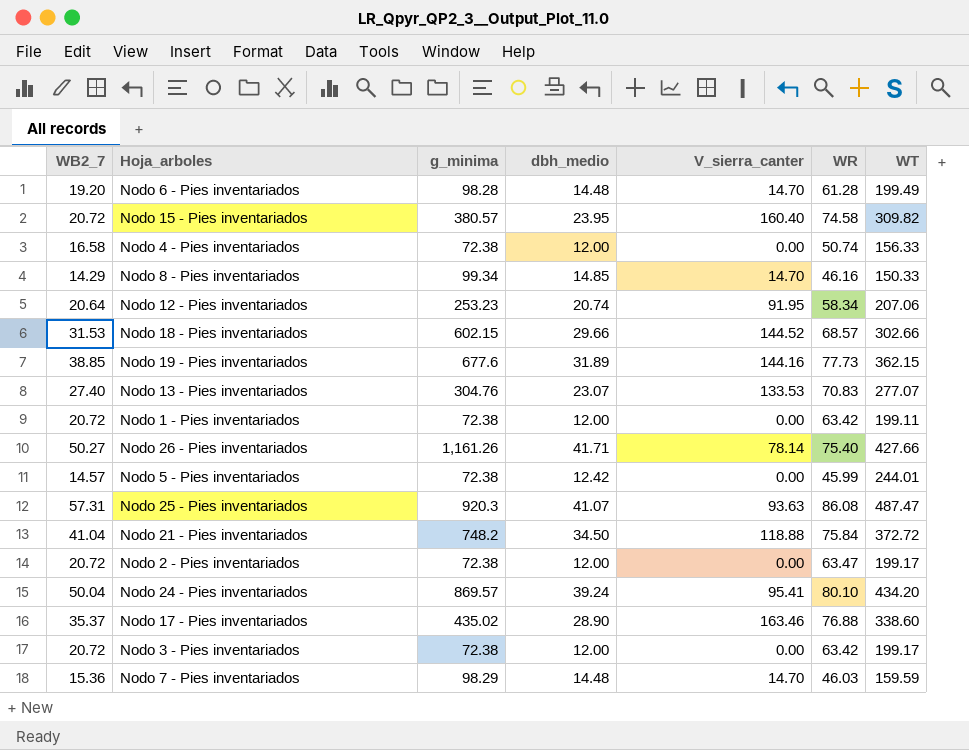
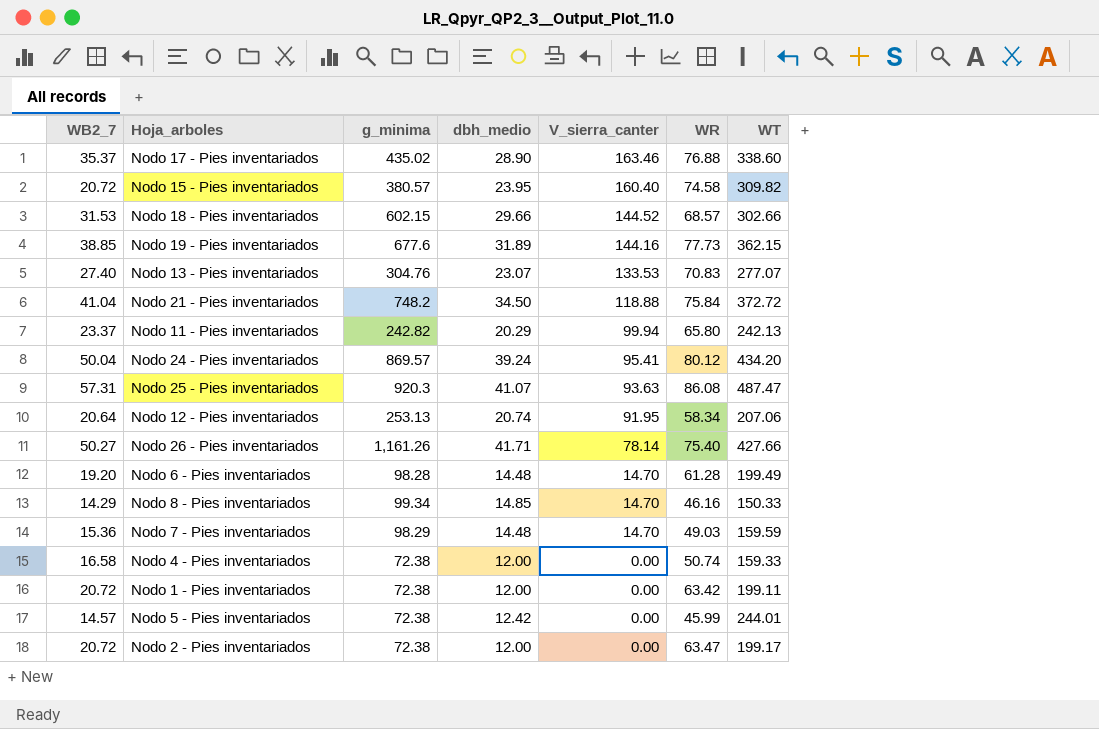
row order: none -> V_sierra_canter descending
row Nodo 3 - Pies inventariados: 20.72 | 72.38 | 12.00 | 0.00 | 63.42 | 199.17 -> none
row Nodo 11 - Pies inventariados: none -> 23.37 | 242.82 | 20.29 | 99.94 | 65.80 | 242.13
Nodo 24 - Pies inventariados | WR: 80.10 -> 80.12
Nodo 12 - Pies inventariados | g_minima: 253.23 -> 253.13
Nodo 7 - Pies inventariados | WR: 46.03 -> 49.03
Nodo 4 - Pies inventariados | WT: 156.33 -> 159.33

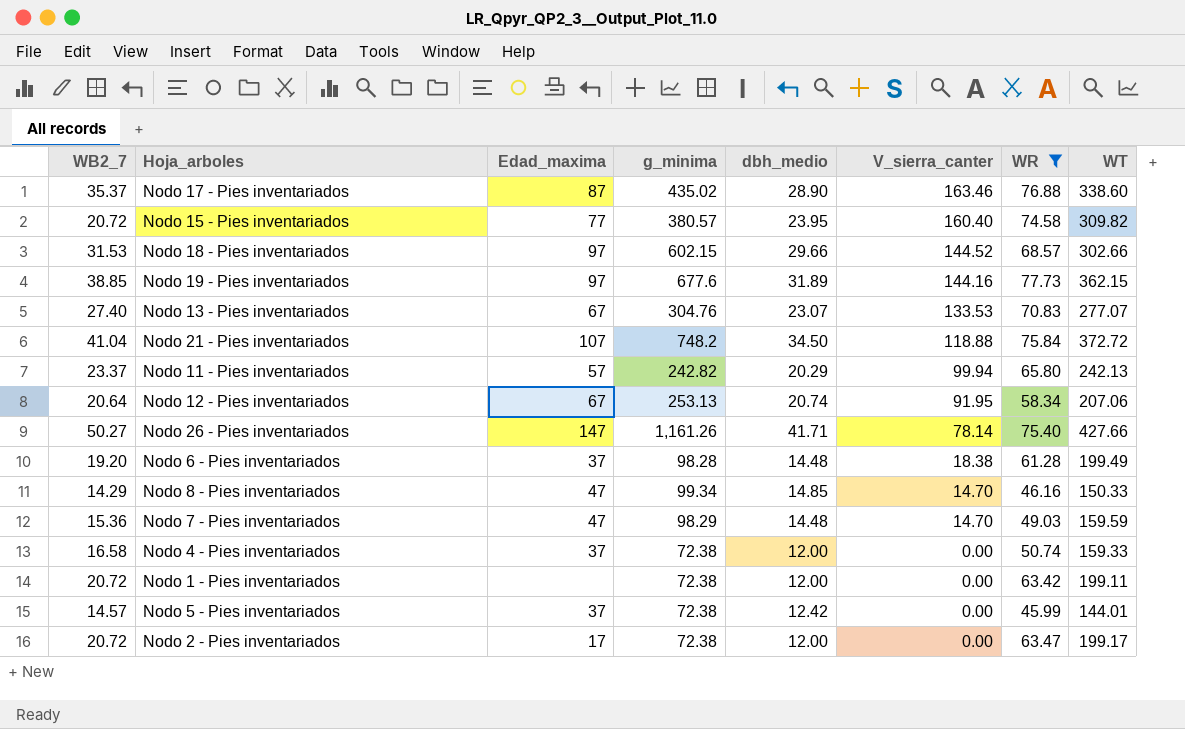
filter: none -> WR <= 77.73
column Edad_maxima | position: none -> 3
Nodo 6 - Pies inventariados | V_sierra_canter: 14.70 -> 18.38
Nodo 5 - Pies inventariados | WT: 244.01 -> 144.01

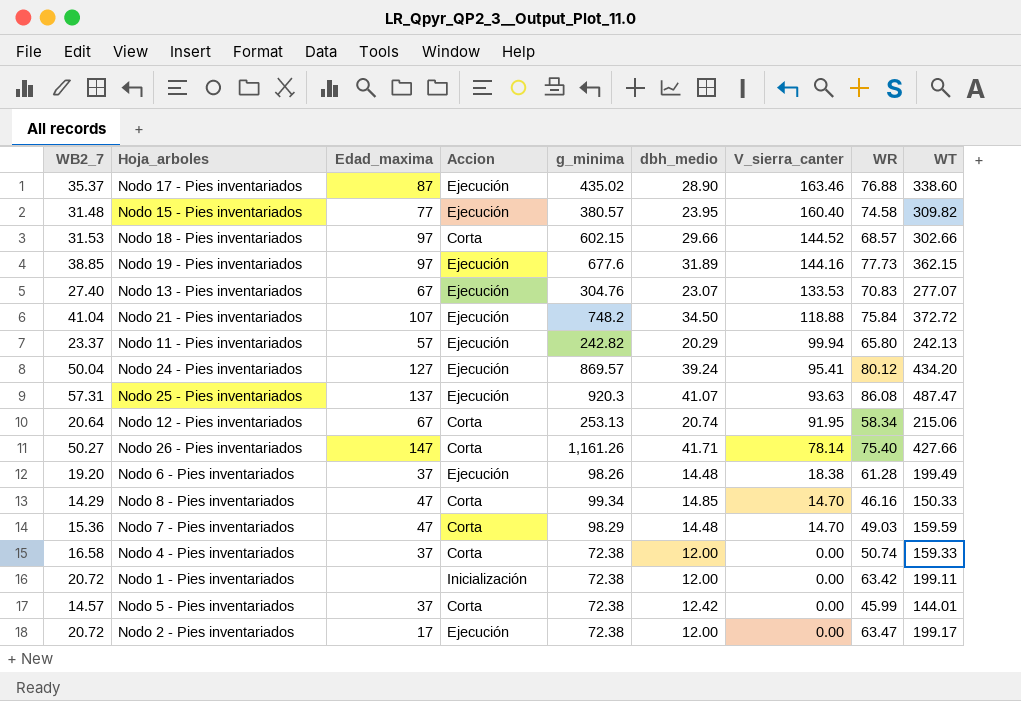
filter: WR <= 77.73 -> none
column Accion | position: none -> 4
Nodo 15 - Pies inventariados | WB2_7: 20.72 -> 31.48
Nodo 12 - Pies inventariados | WT: 207.06 -> 215.06
Nodo 6 - Pies inventariados | g_minima: 98.28 -> 98.26

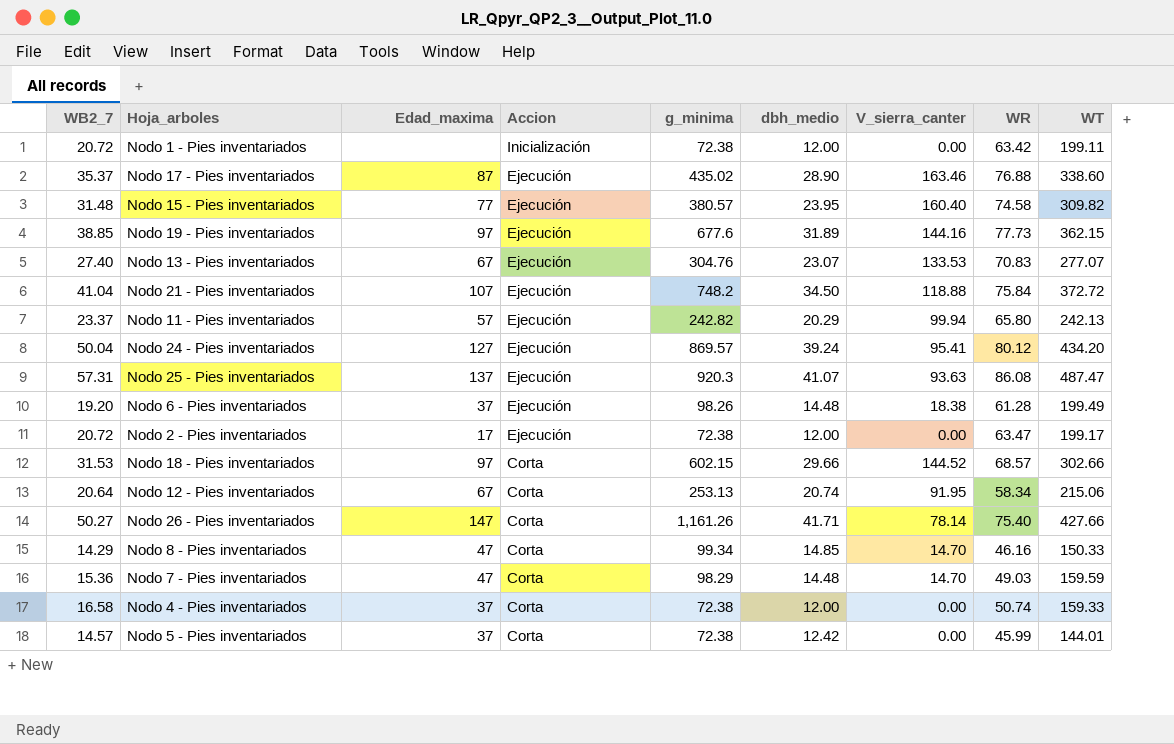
row order: V_sierra_canter descending -> Accion descending

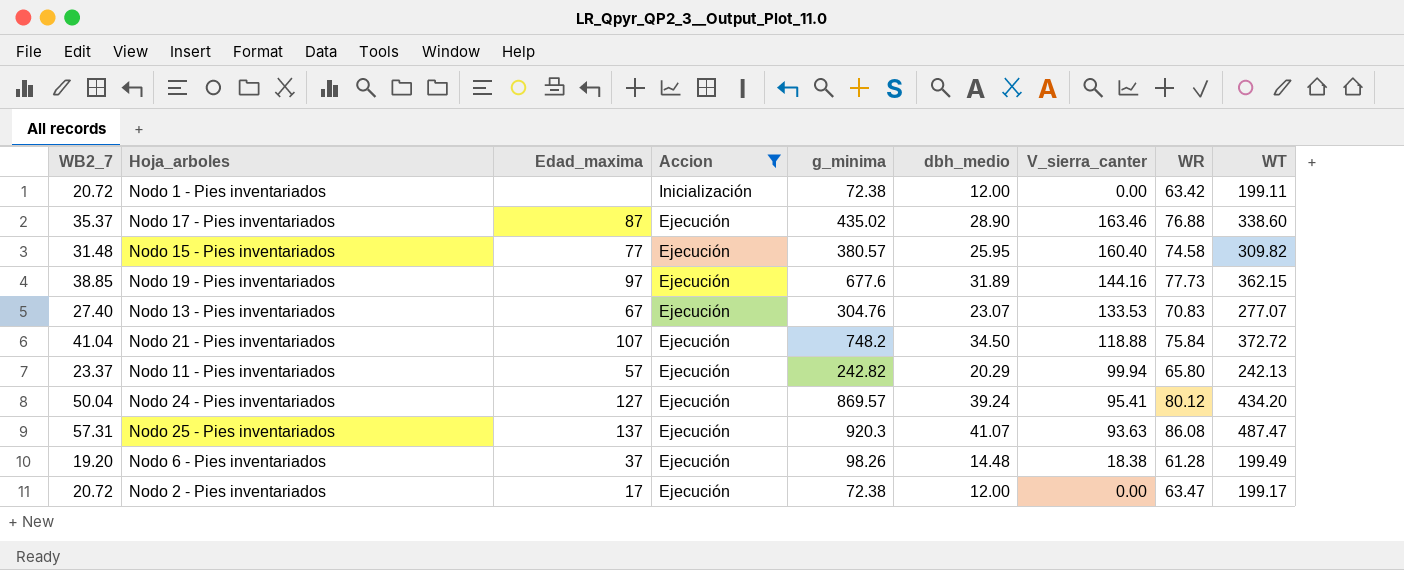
filter: none -> Accion != Corta
Nodo 15 - Pies inventariados | dbh_medio: 23.95 -> 25.95

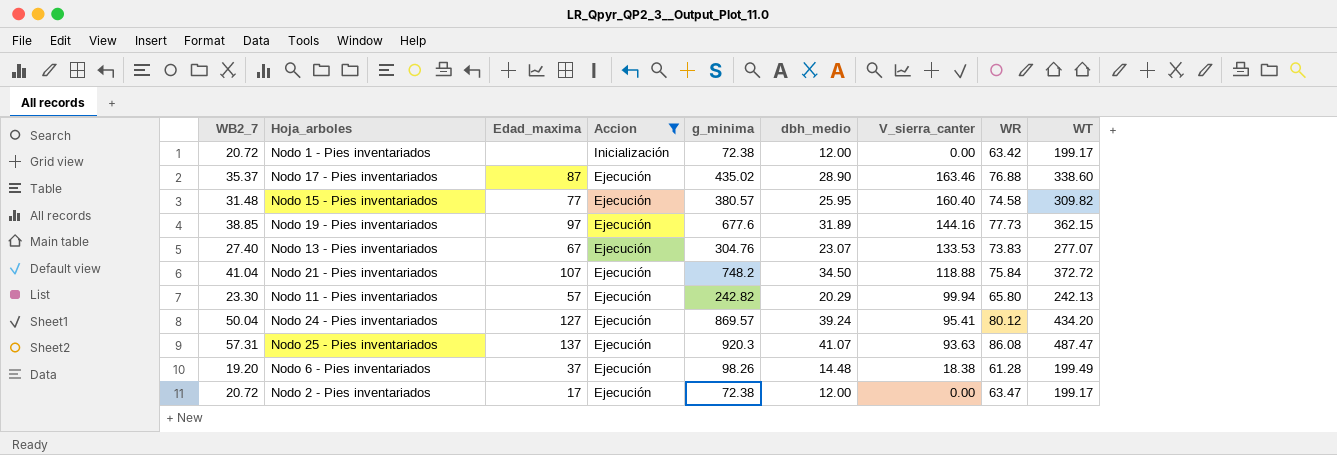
Nodo 1 - Pies inventariados | WT: 199.11 -> 199.17
Nodo 13 - Pies inventariados | WR: 70.83 -> 73.83
Nodo 11 - Pies inventariados | WB2_7: 23.37 -> 23.30

